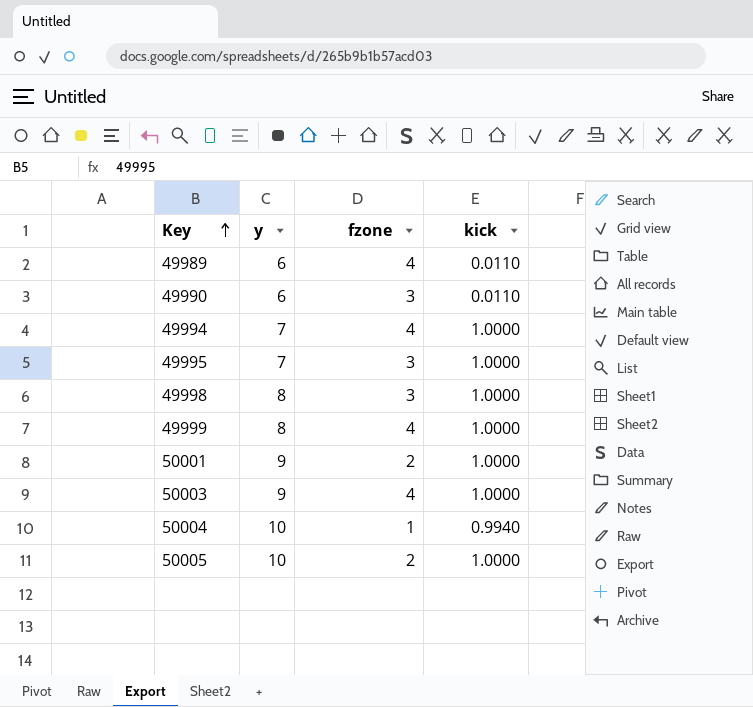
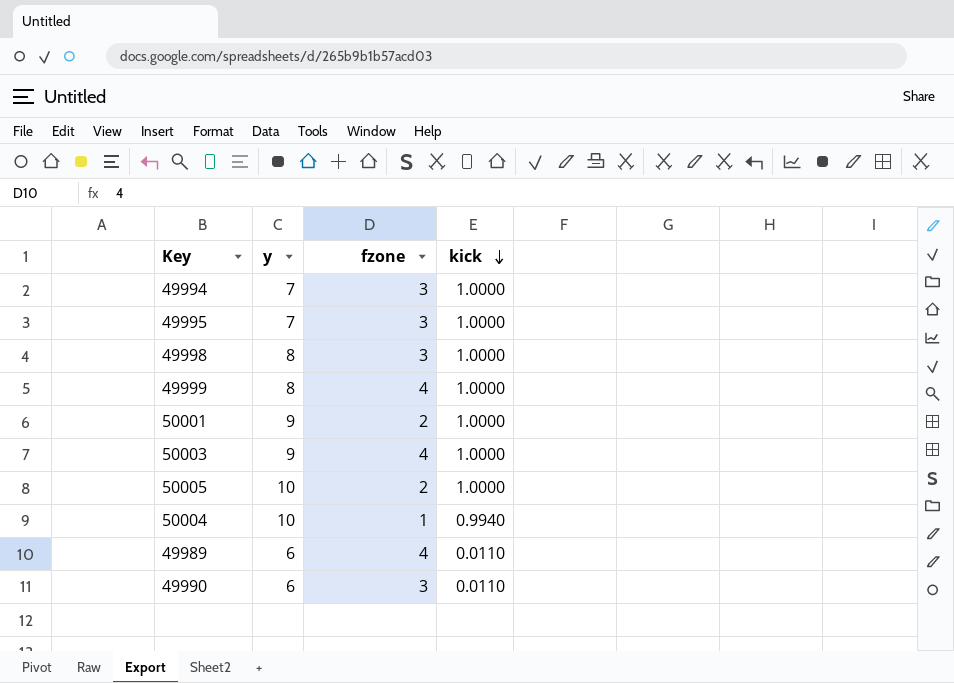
row order: Key ascending -> kick descending
49994 | fzone: 4 -> 3

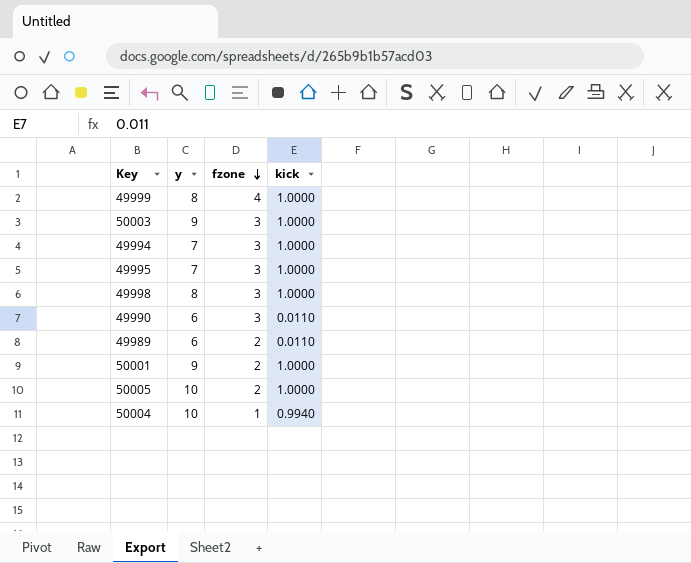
row order: kick descending -> fzone descending
50003 | fzone: 4 -> 3
49989 | fzone: 4 -> 2

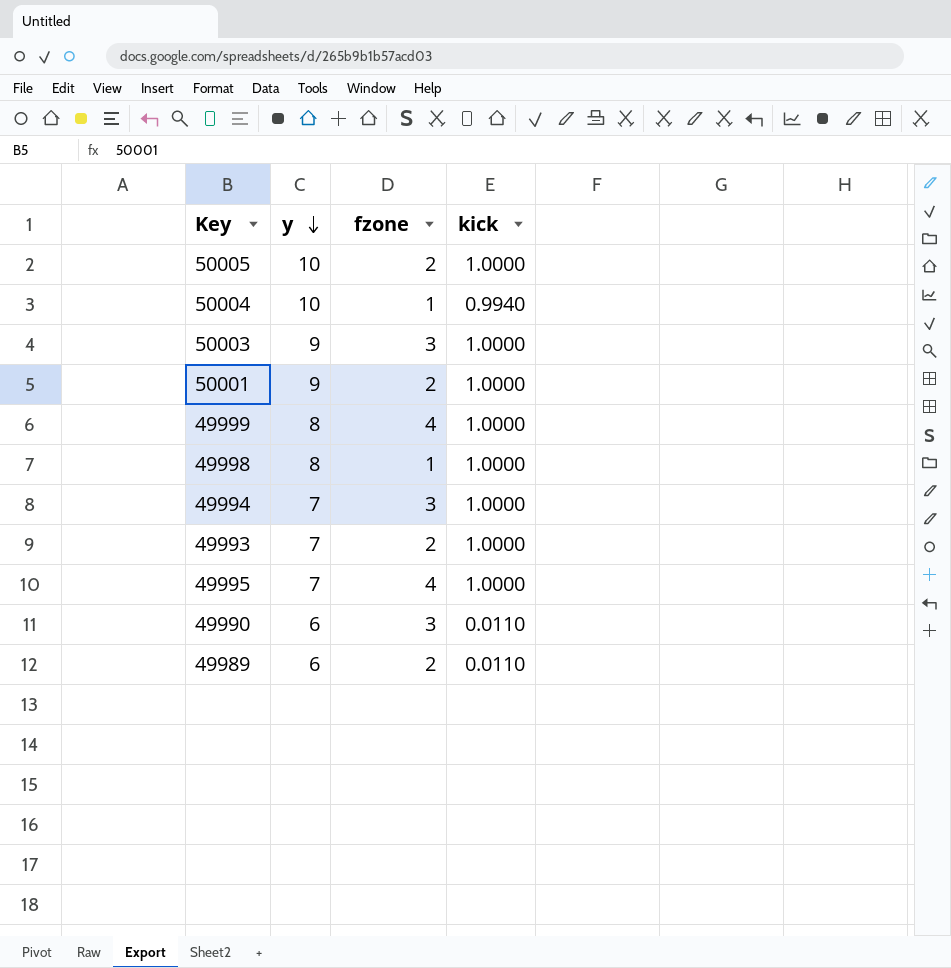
row order: fzone descending -> y descending
49998 | fzone: 3 -> 1
row 49993: none -> 7 | 2 | 1.0000
49995 | fzone: 3 -> 4

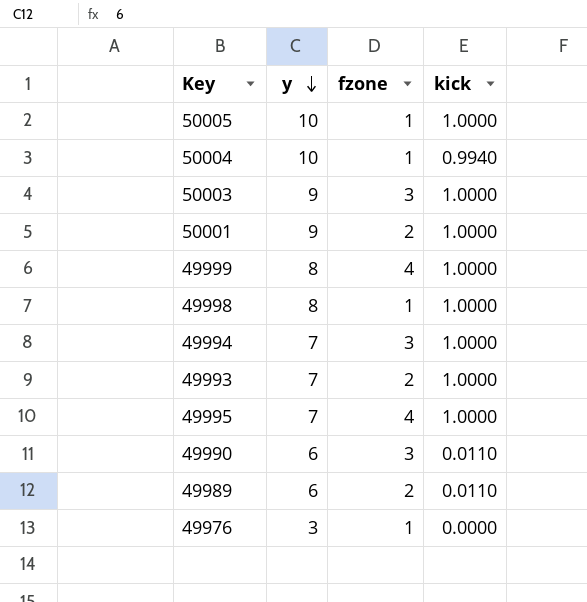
50005 | fzone: 2 -> 1
row 49976: none -> 3 | 1 | 0.0000

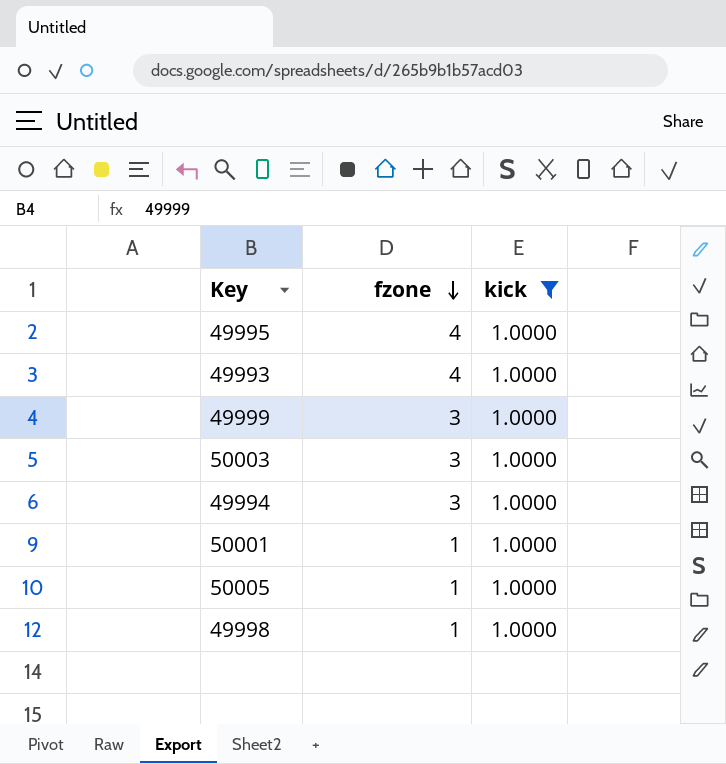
filter: none -> kick = 1.0000
row order: y descending -> fzone descending
column y | position: 2 -> none
49993 | fzone: 2 -> 4
49999 | fzone: 4 -> 3
50001 | fzone: 2 -> 1

